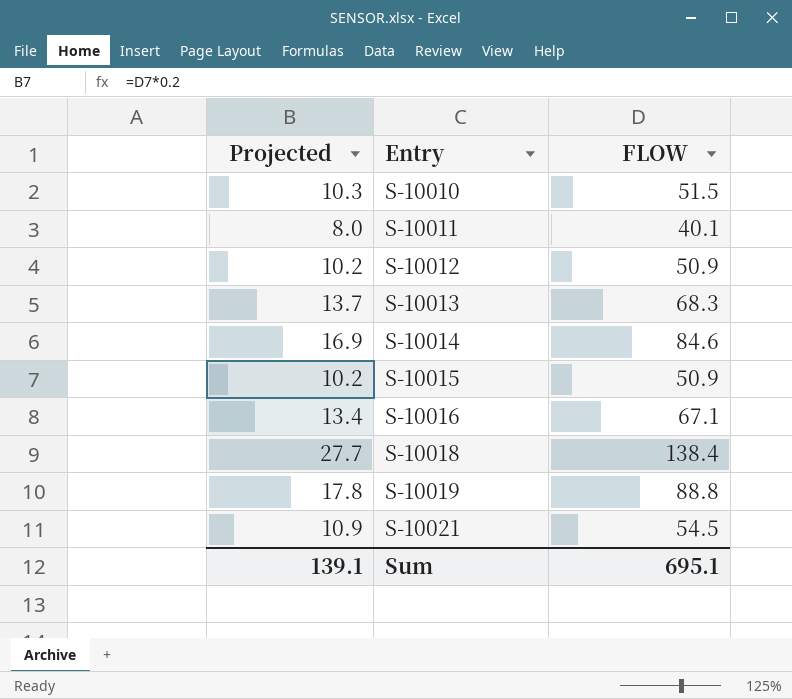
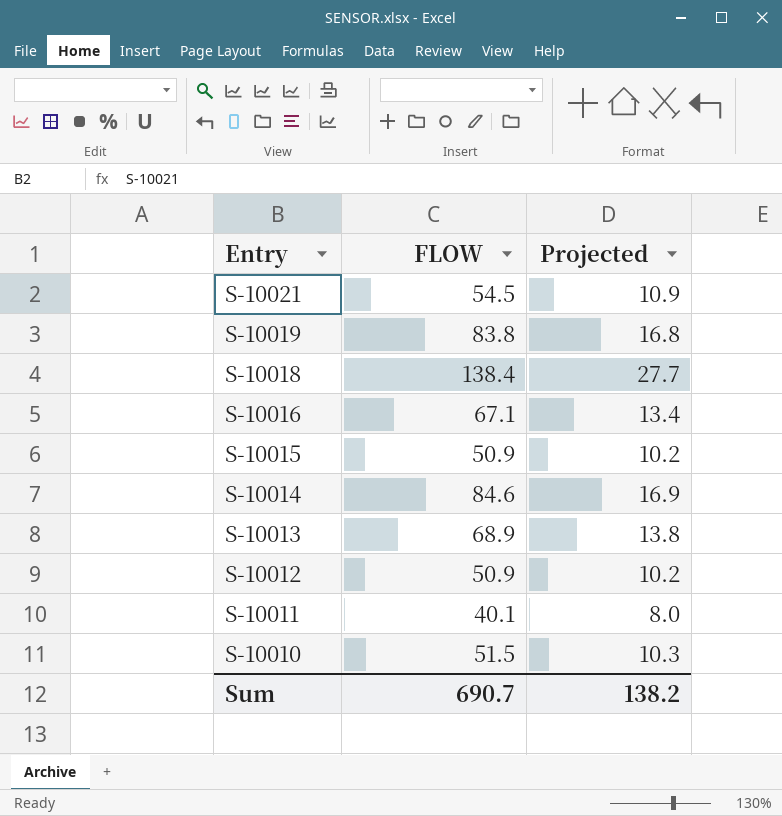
row order: Entry ascending -> Entry descending
column Projected | position: 1 -> 3
S-10019 | FLOW: 88.8 -> 83.8
S-10019 | Projected: 17.8 -> 16.8
S-10013 | FLOW: 68.3 -> 68.9
S-10013 | Projected: 13.7 -> 13.8
Sum | FLOW: 695.1 -> 690.7
Sum | Projected: 139.1 -> 138.2

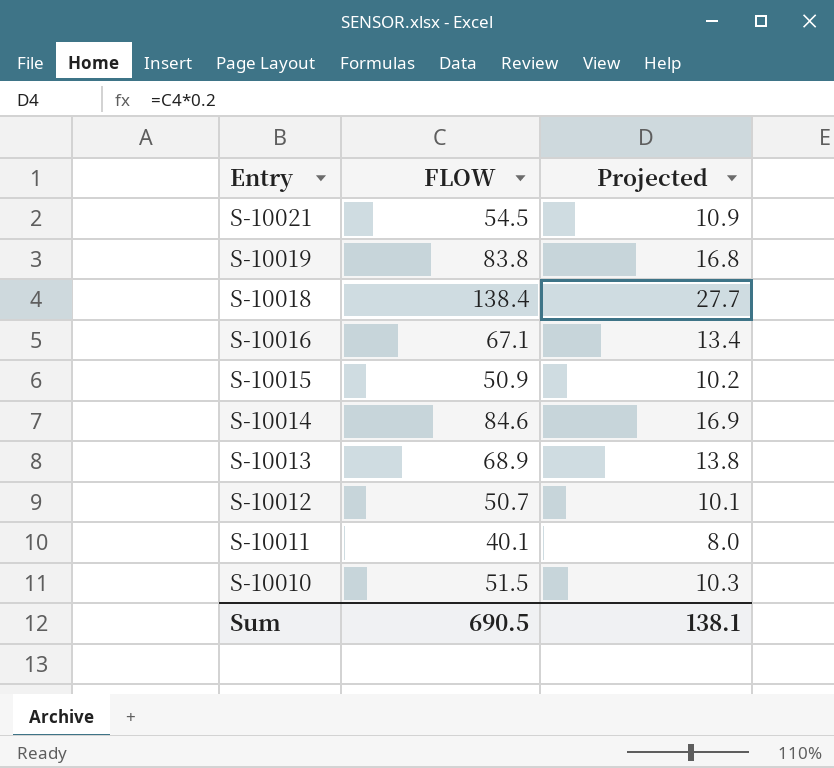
S-10012 | FLOW: 50.9 -> 50.7
S-10012 | Projected: 10.2 -> 10.1
Sum | FLOW: 690.7 -> 690.5
Sum | Projected: 138.2 -> 138.1

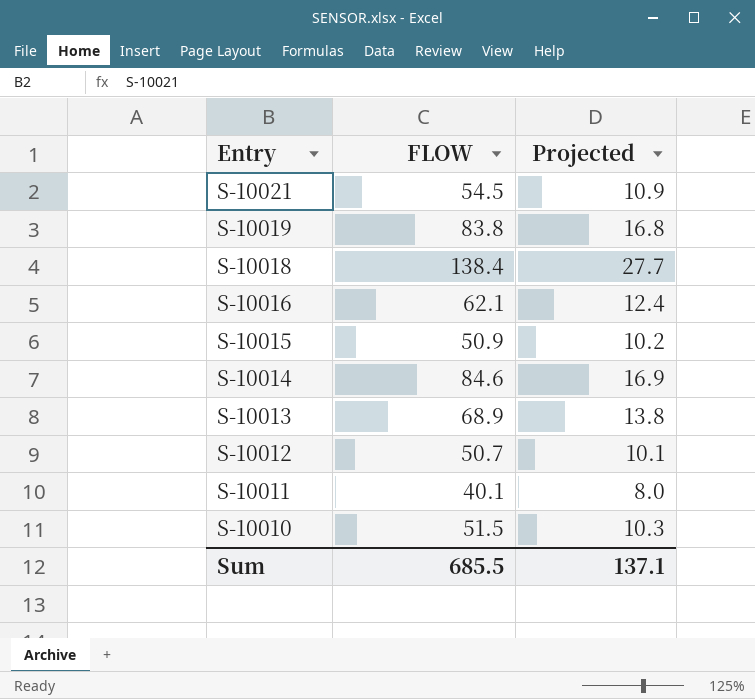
S-10016 | FLOW: 67.1 -> 62.1
S-10016 | Projected: 13.4 -> 12.4
Sum | FLOW: 690.5 -> 685.5
Sum | Projected: 138.1 -> 137.1

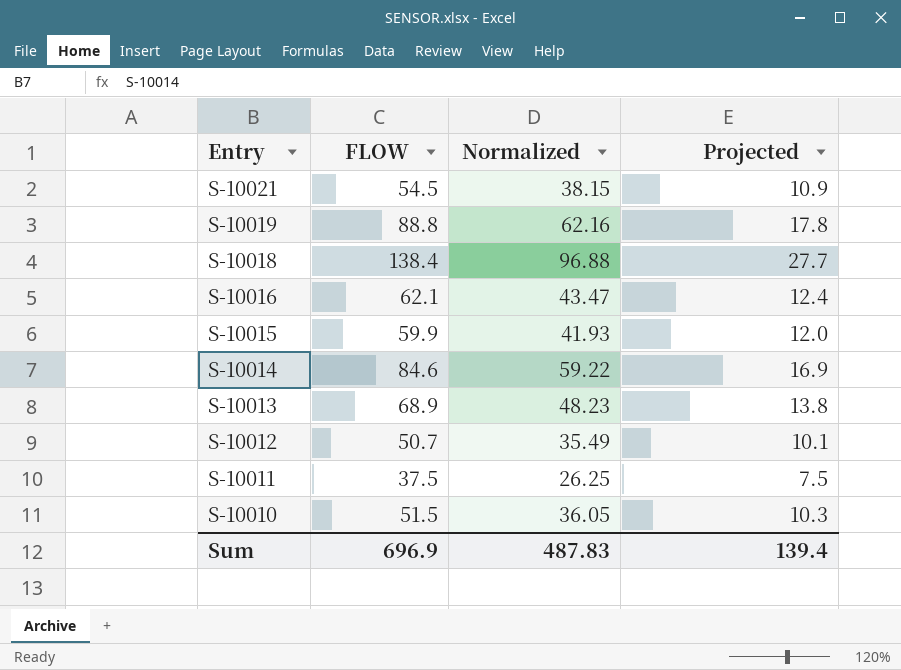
column Normalized | formula: none -> [FLOW] * 0.7
S-10019 | FLOW: 83.8 -> 88.8
S-10019 | Projected: 16.8 -> 17.8
S-10015 | FLOW: 50.9 -> 59.9
S-10015 | Projected: 10.2 -> 12.0
S-10011 | FLOW: 40.1 -> 37.5
S-10011 | Projected: 8.0 -> 7.5
Sum | FLOW: 685.5 -> 696.9
Sum | Projected: 137.1 -> 139.4

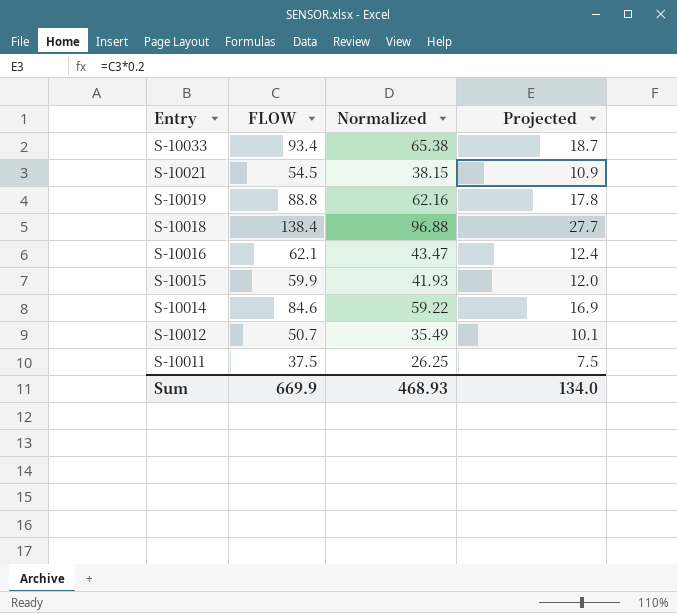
row S-10013: 68.9 | 48.23 | 13.8 -> none
row S-10010: 51.5 | 36.05 | 10.3 -> none
row S-10033: none -> 93.4 | 65.38 | 18.7
Sum | FLOW: 696.9 -> 669.9
Sum | Normalized: 487.83 -> 468.93
Sum | Projected: 139.4 -> 134.0

